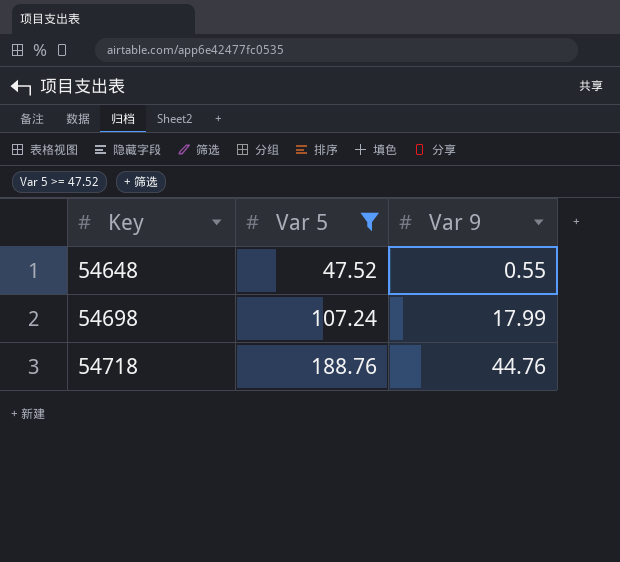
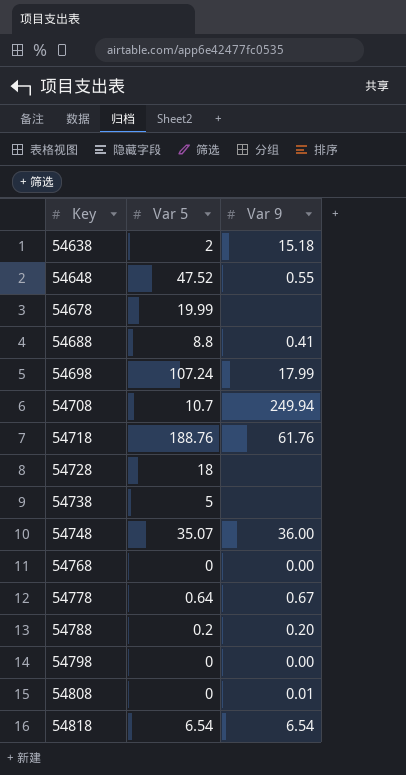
filter: Var 5 >= 47.52 -> none
54718 | Var 9: 44.76 -> 61.76

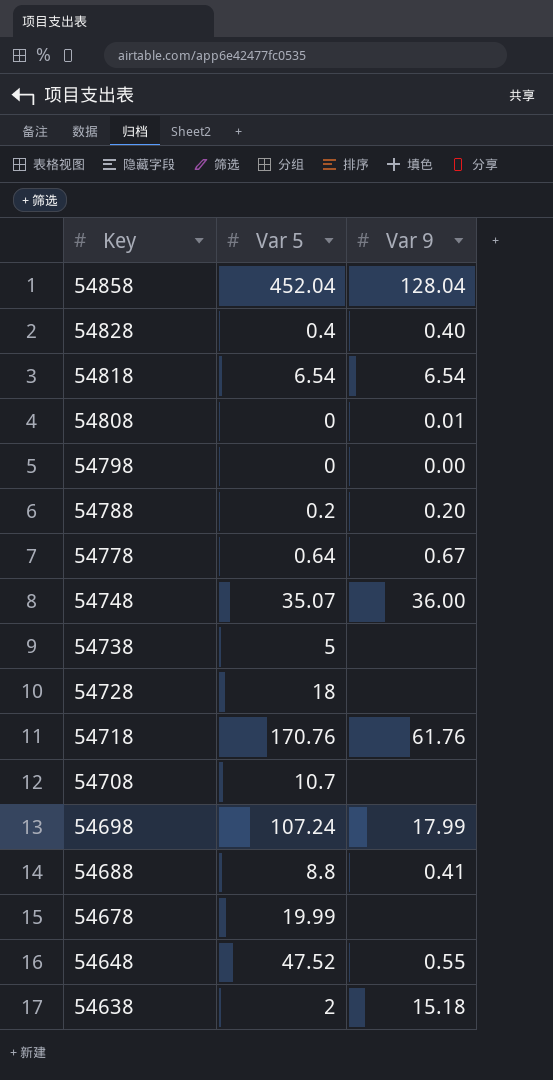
row order: Key ascending -> Key descending
row 54768: 0 | 0.00 -> none
row 54858: none -> 452.04 | 128.04
row 54828: none -> 0.4 | 0.40
54718 | Var 5: 188.76 -> 170.76
54708 | Var 9: 249.94 -> none

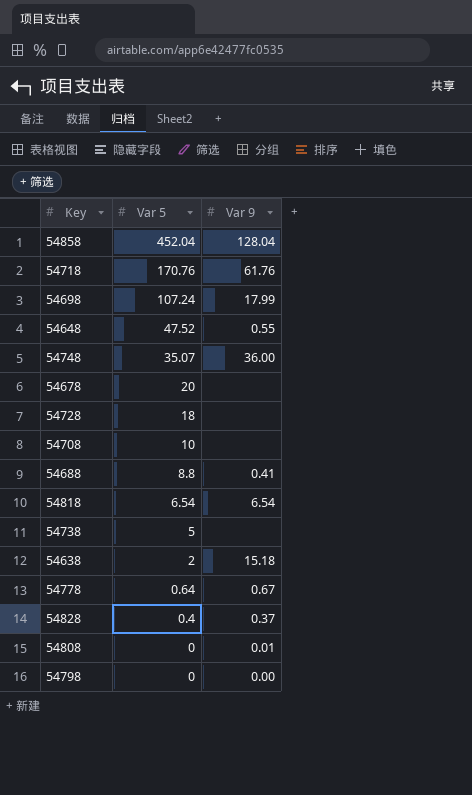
row order: Key descending -> Var 5 descending
row 54788: 0.2 | 0.20 -> none
54678 | Var 5: 19.99 -> 20
54708 | Var 5: 10.7 -> 10
54828 | Var 9: 0.40 -> 0.37

